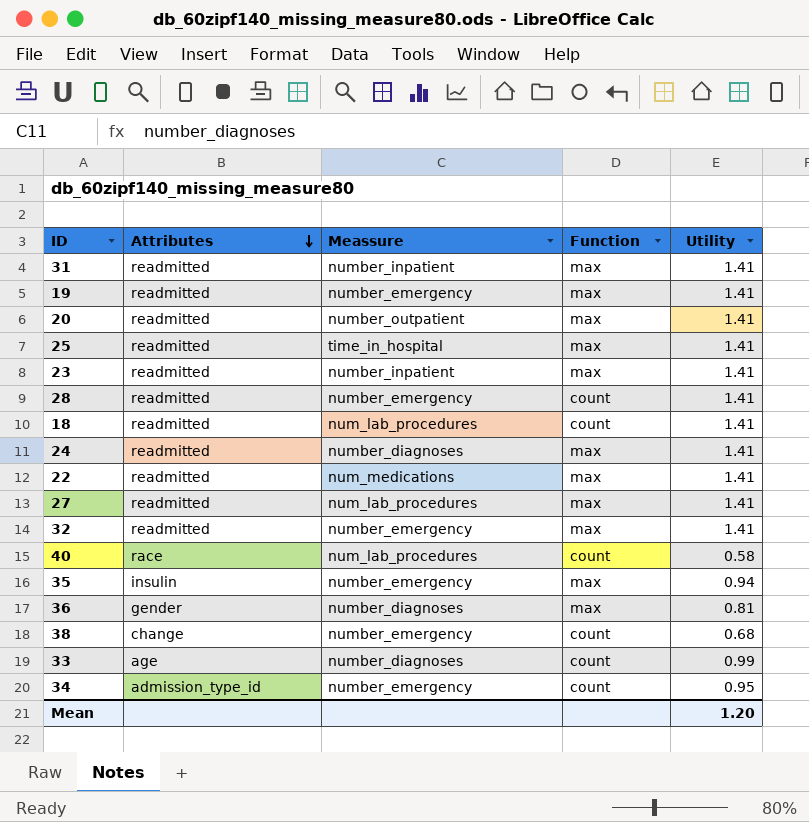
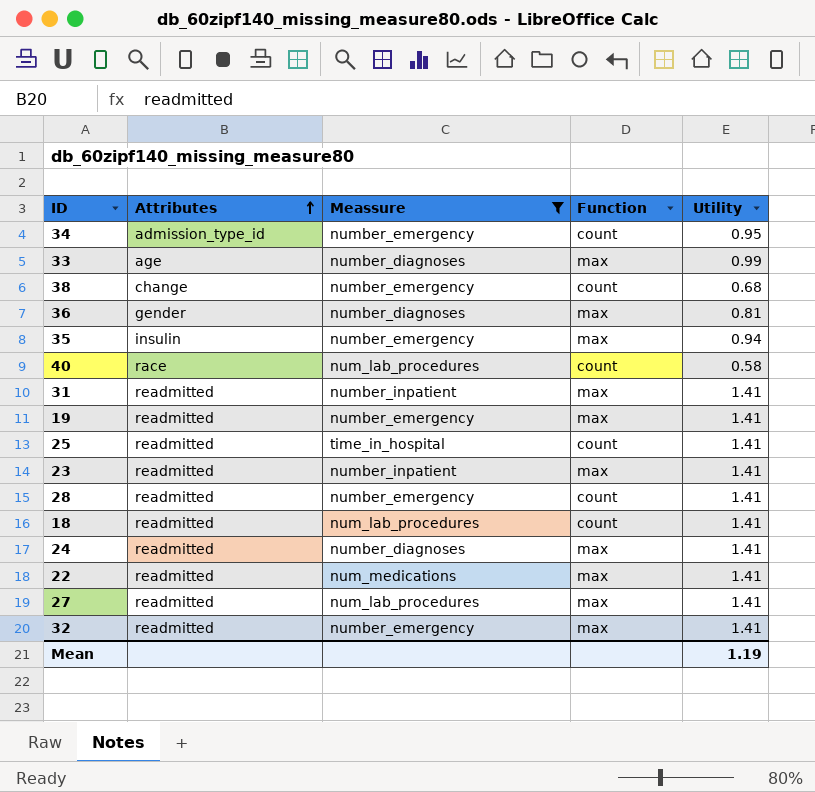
filter: none -> Meassure != number_outpatient
row order: Attributes descending -> Attributes ascending
33 | Function: count -> max
25 | Function: max -> count
Mean | Utility: 1.20 -> 1.19

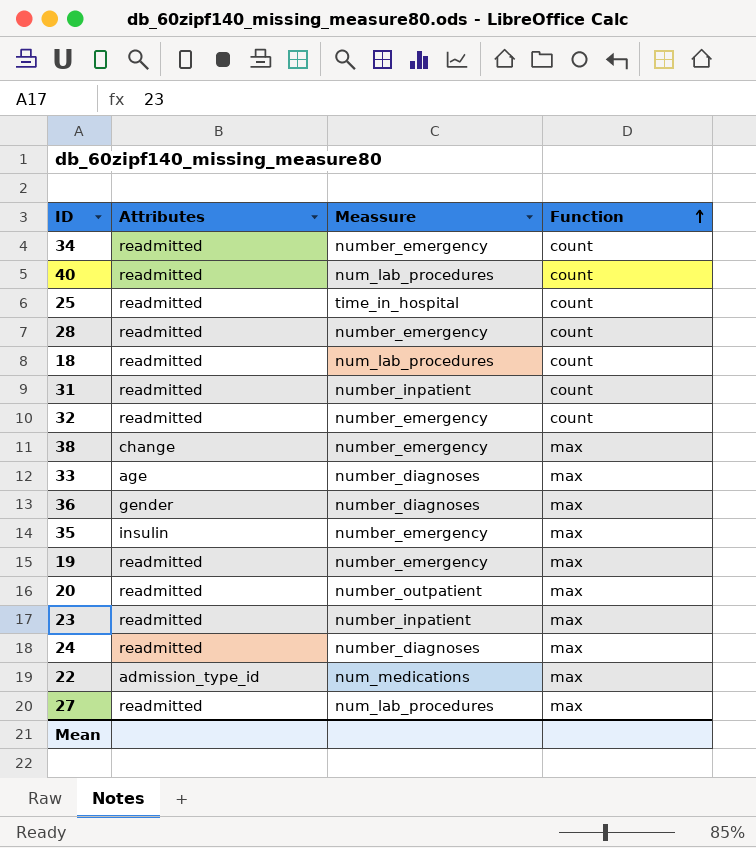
filter: Meassure != number_outpatient -> none
row order: Attributes ascending -> Function ascending
column Utility | position: 5 -> none
34 | Attributes: admission_type_id -> readmitted
40 | Attributes: race -> readmitted
31 | Function: max -> count
32 | Function: max -> count
38 | Function: count -> max
22 | Attributes: readmitted -> admission_type_id

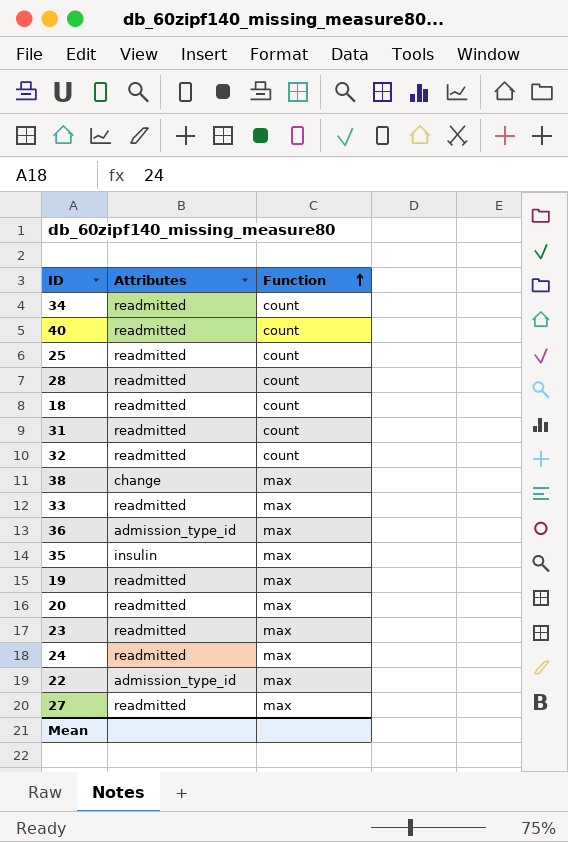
column Meassure | position: 3 -> none
33 | Attributes: age -> readmitted
36 | Attributes: gender -> admission_type_id

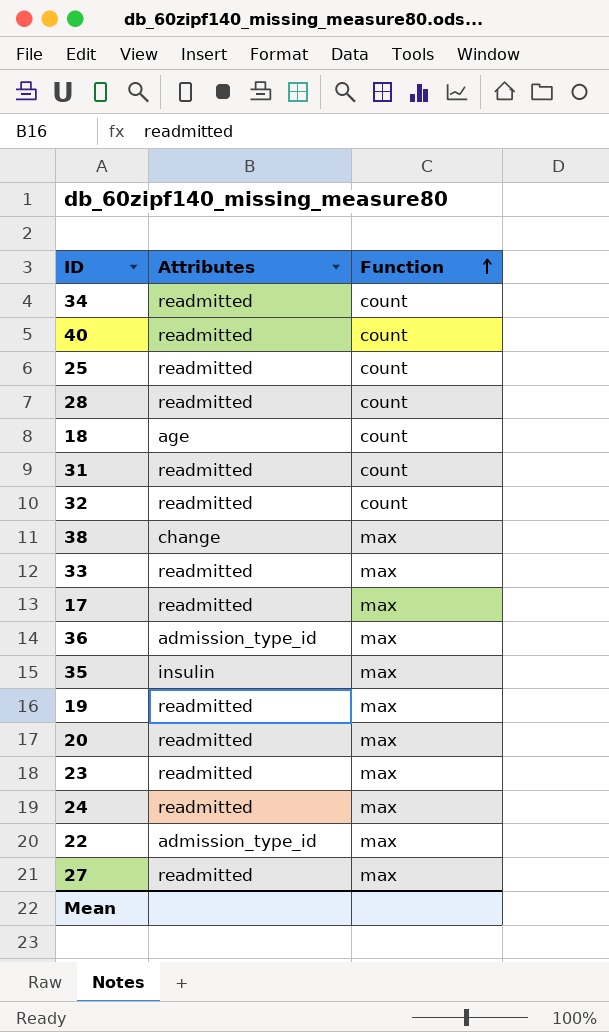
18 | Attributes: readmitted -> age
row 17: none -> readmitted | max

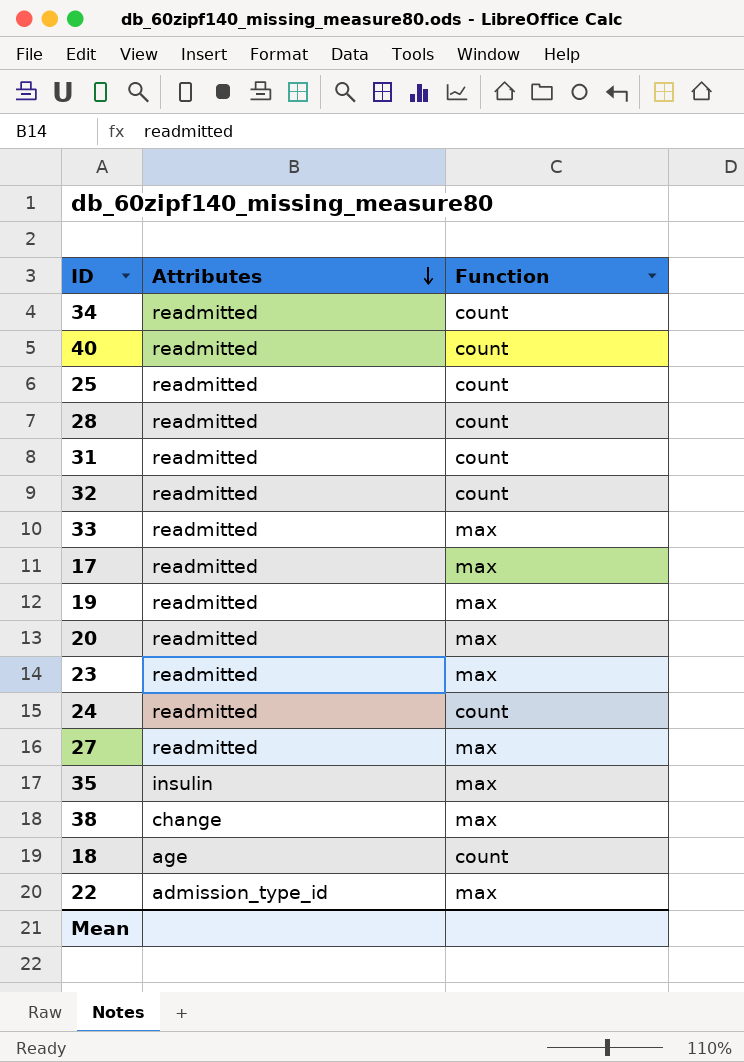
row order: Function ascending -> Attributes descending
row 36: admission_type_id | max -> none
24 | Function: max -> count

